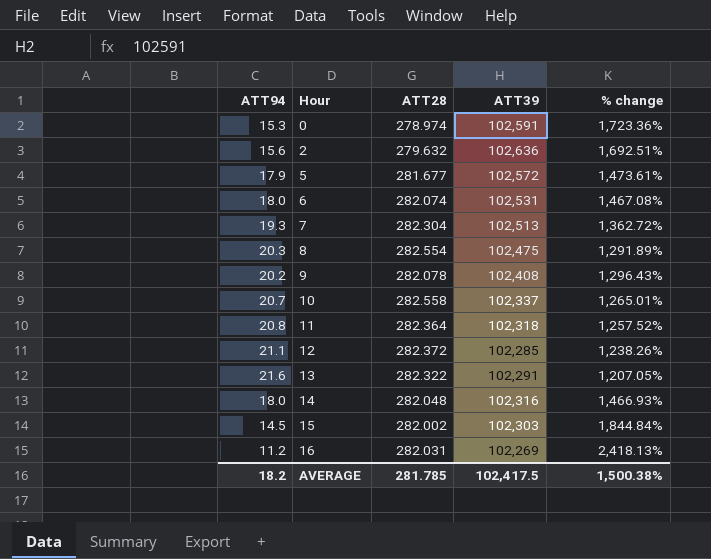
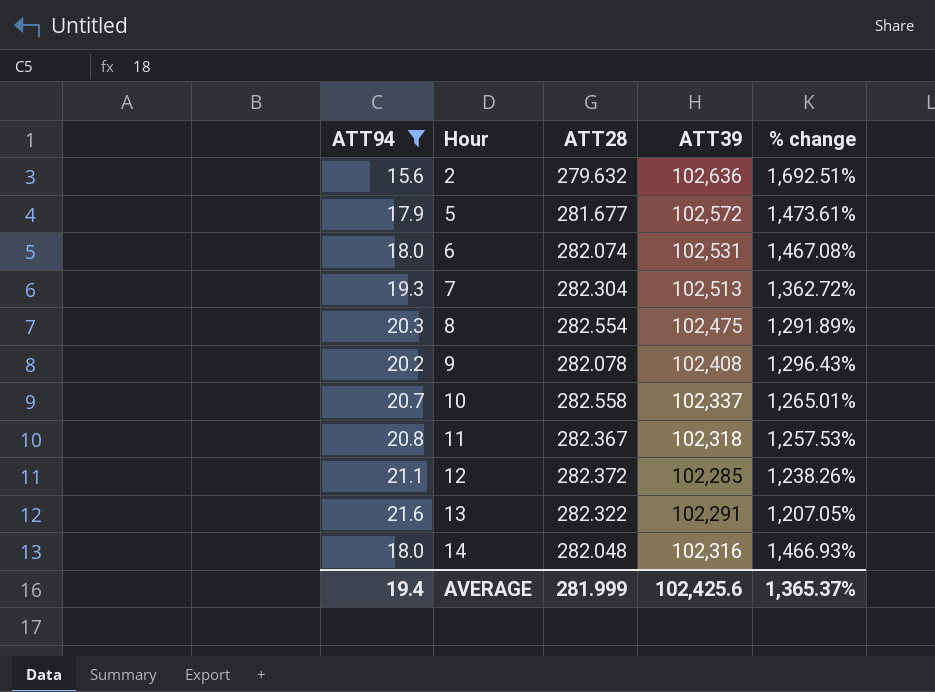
filter: none -> ATT94 >= 15.6
11 | ATT28: 282.364 -> 282.367
11 | % change: 1,257.52% -> 1,257.53%
AVERAGE | ATT94: 18.2 -> 19.4
AVERAGE | ATT28: 281.785 -> 281.999
AVERAGE | ATT39: 102,417.5 -> 102,425.6
AVERAGE | % change: 1,500.38% -> 1,365.37%

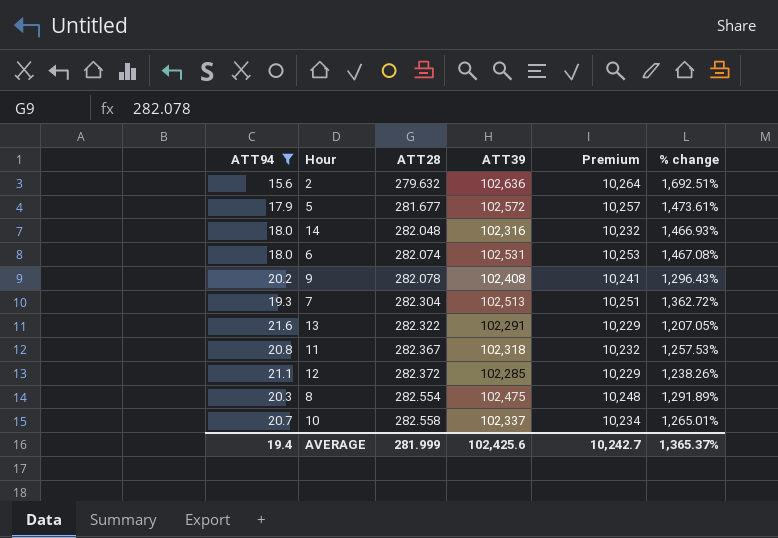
row order: Hour ascending -> ATT28 ascending
column Premium | formula: none -> [ATT39] * 0.1

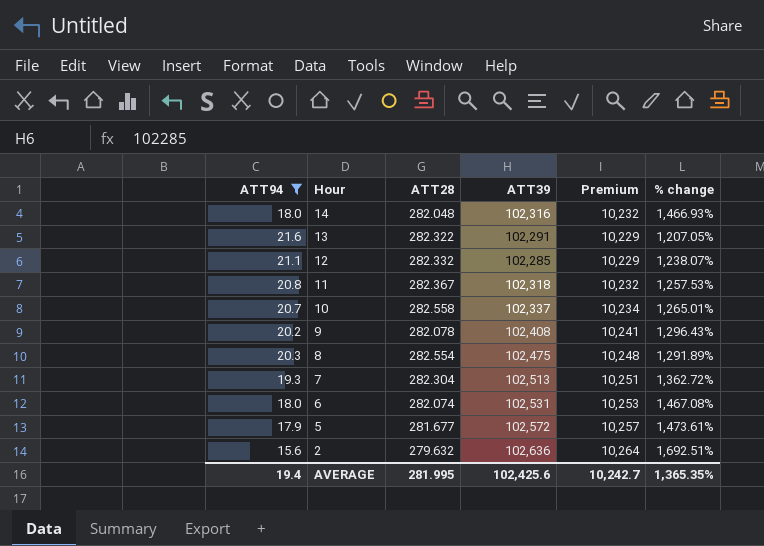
row order: ATT28 ascending -> Hour descending
12 | ATT28: 282.372 -> 282.332
12 | % change: 1,238.26% -> 1,238.07%
AVERAGE | ATT28: 281.999 -> 281.995
AVERAGE | % change: 1,365.37% -> 1,365.35%

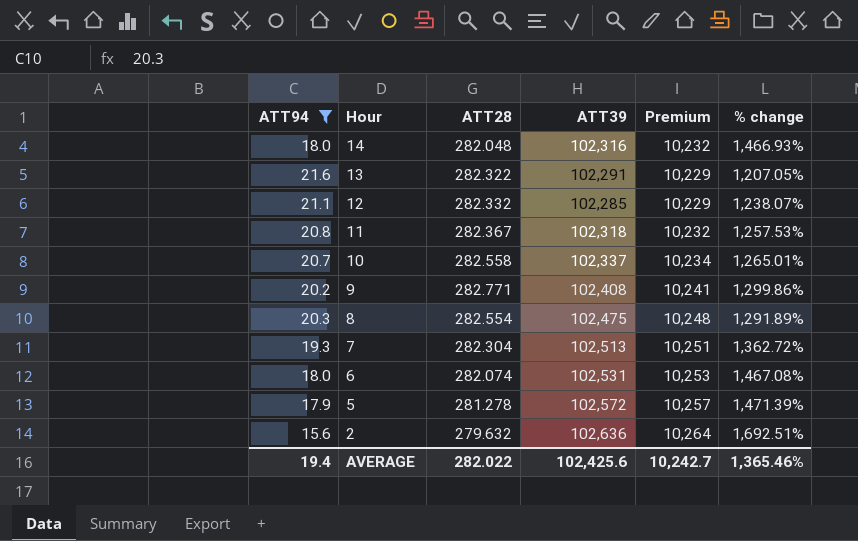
9 | ATT28: 282.078 -> 282.771
9 | % change: 1,296.43% -> 1,299.86%
5 | ATT28: 281.677 -> 281.278
5 | % change: 1,473.61% -> 1,471.39%
AVERAGE | ATT28: 281.995 -> 282.022
AVERAGE | % change: 1,365.35% -> 1,365.46%

